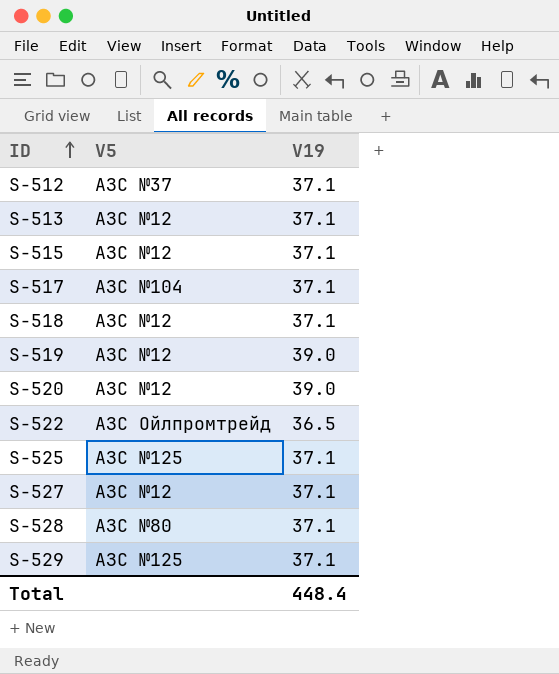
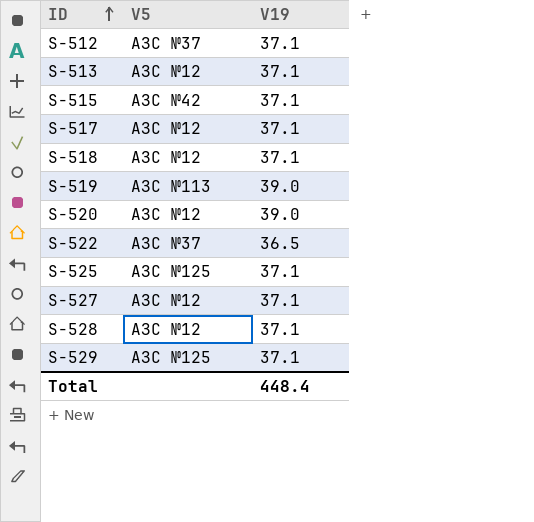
S-515 | V5: АЗС №12 -> АЗС №42
S-517 | V5: АЗС №104 -> АЗС №12
S-519 | V5: АЗС №12 -> АЗС №113
S-522 | V5: АЗС Ойлпромтрейд -> АЗС №37
S-528 | V5: АЗС №80 -> АЗС №12

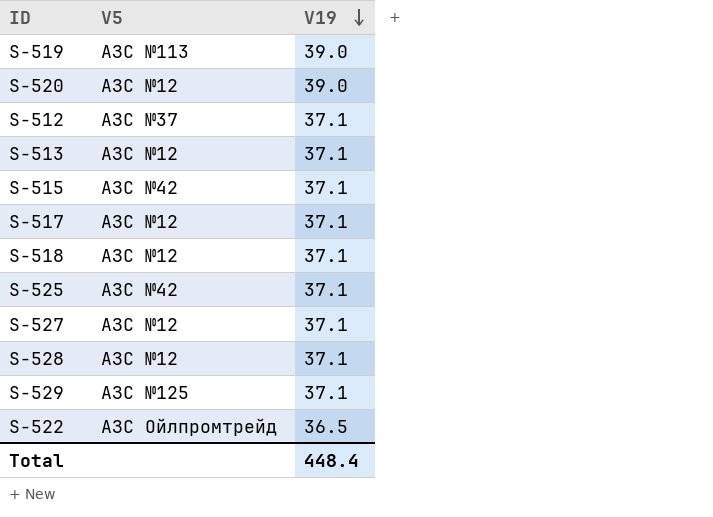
row order: ID ascending -> V19 descending
S-525 | V5: АЗС №125 -> АЗС №42
S-522 | V5: АЗС №37 -> АЗС Ойлпромтрейд

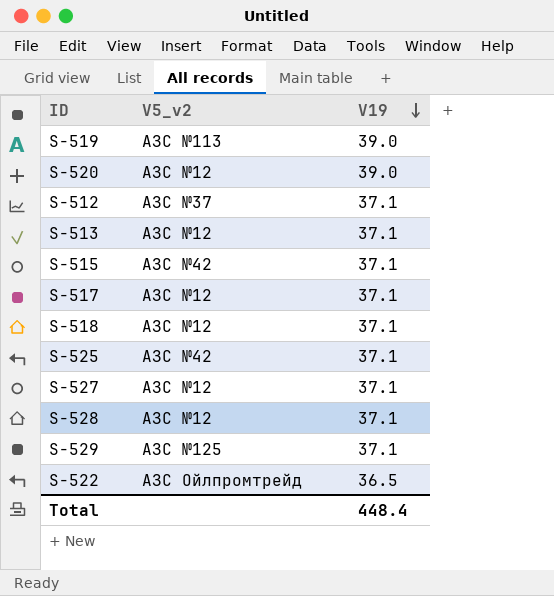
column name: V5 -> V5_v2

